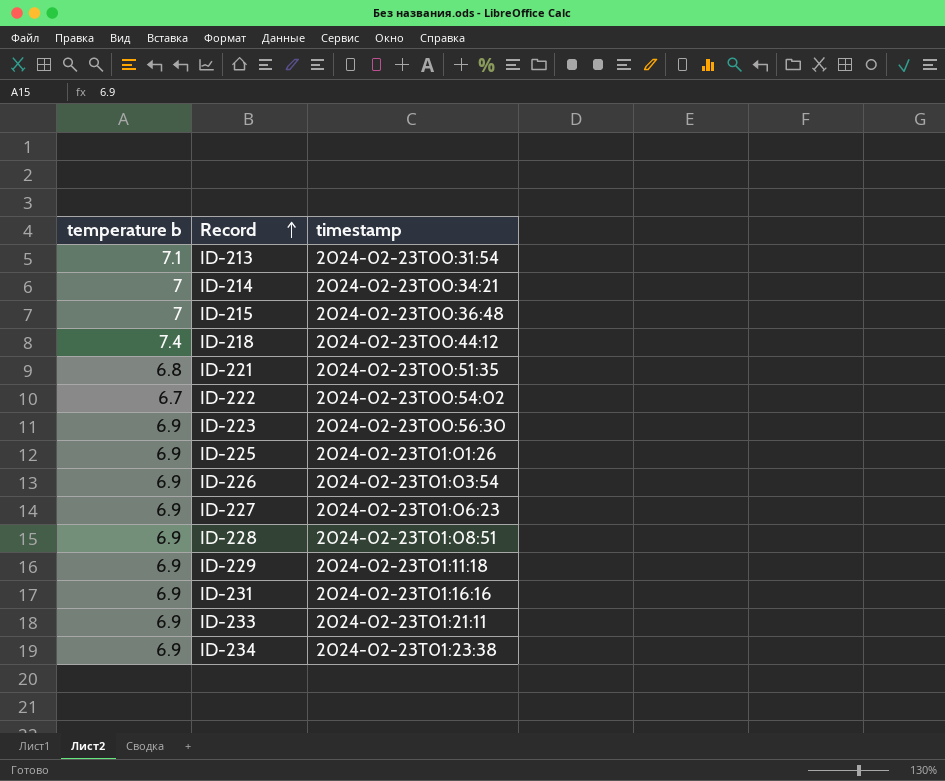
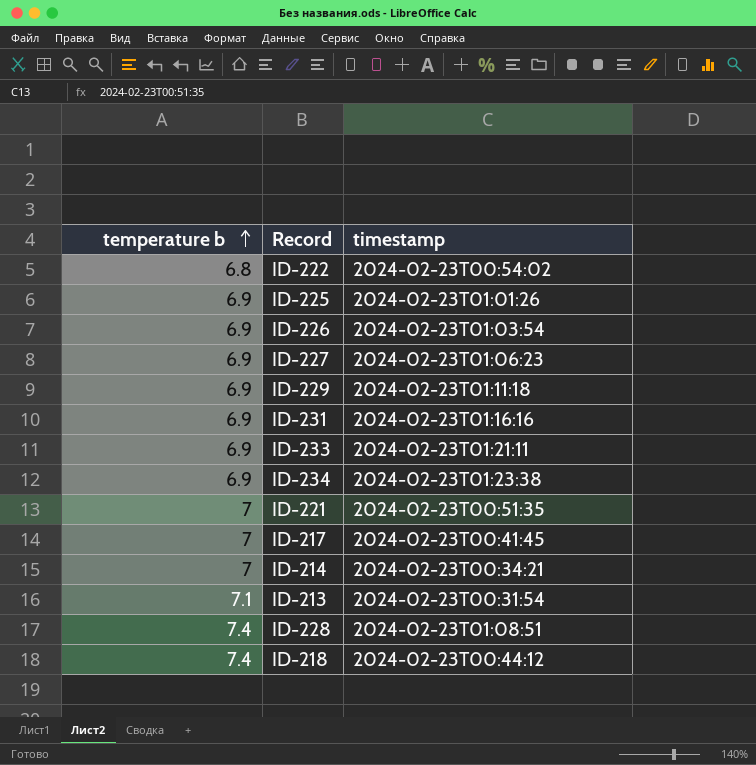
row order: Record ascending -> temperature b ascending
row ID-215: 7 | 2024-02-23T00:36:48 -> none
row ID-223: 6.9 | 2024-02-23T00:56:30 -> none
ID-222 | temperature b: 6.7 -> 6.8
ID-221 | temperature b: 6.8 -> 7
row ID-217: none -> 7 | 2024-02-23T00:41:45
ID-228 | temperature b: 6.9 -> 7.4

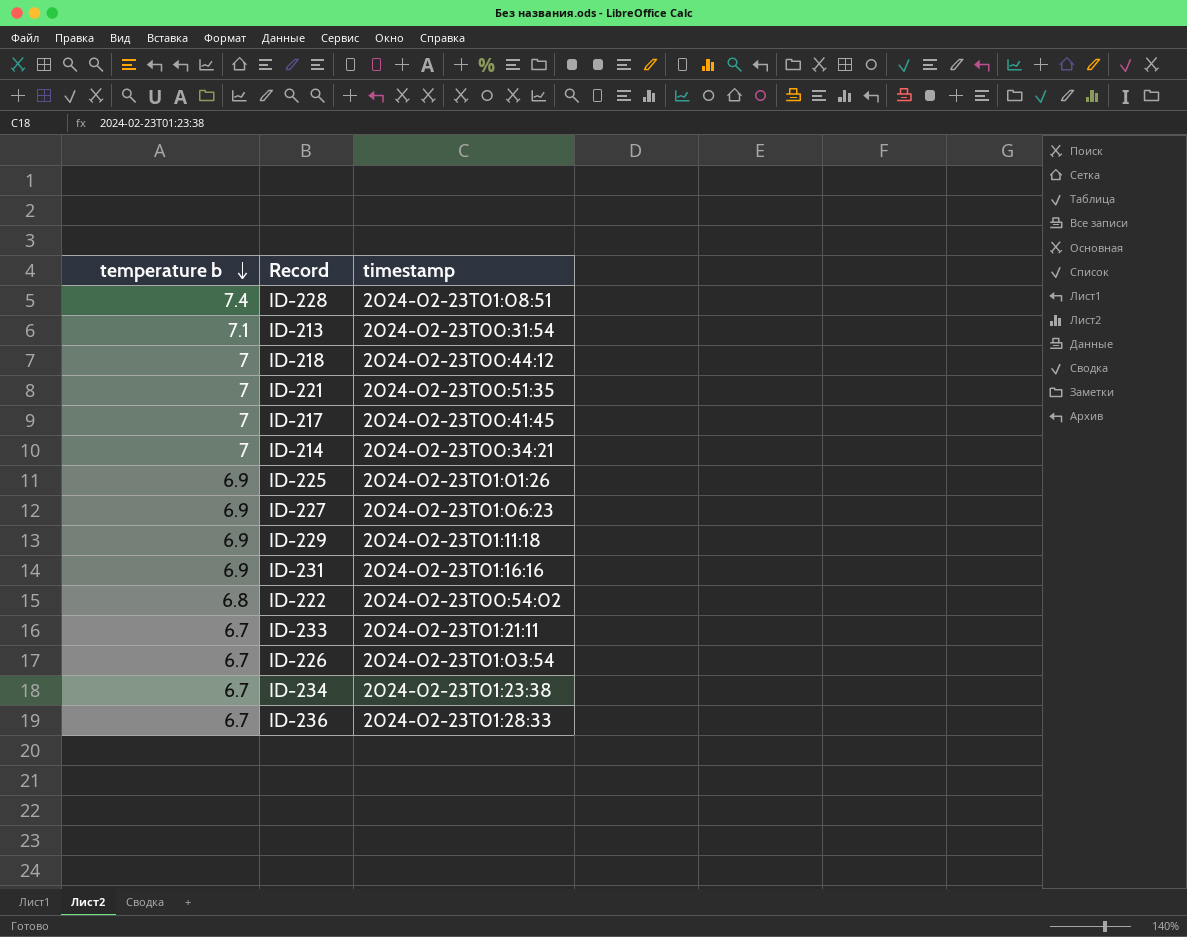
row order: temperature b ascending -> temperature b descending
ID-218 | temperature b: 7.4 -> 7
ID-233 | temperature b: 6.9 -> 6.7
ID-226 | temperature b: 6.9 -> 6.7
ID-234 | temperature b: 6.9 -> 6.7
row ID-236: none -> 6.7 | 2024-02-23T01:28:33

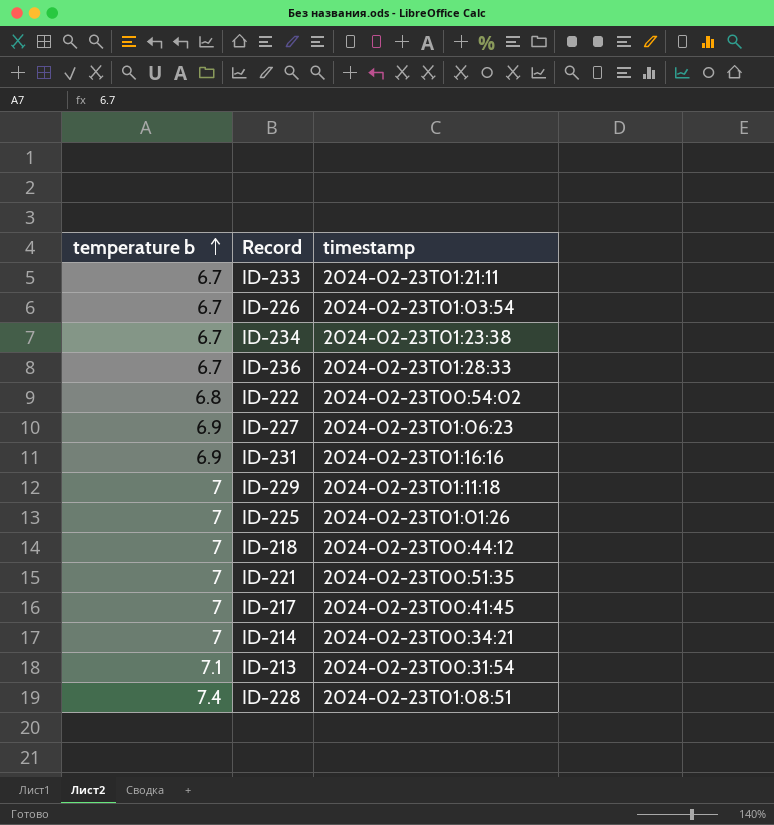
row order: temperature b descending -> temperature b ascending
ID-229 | temperature b: 6.9 -> 7
ID-225 | temperature b: 6.9 -> 7

